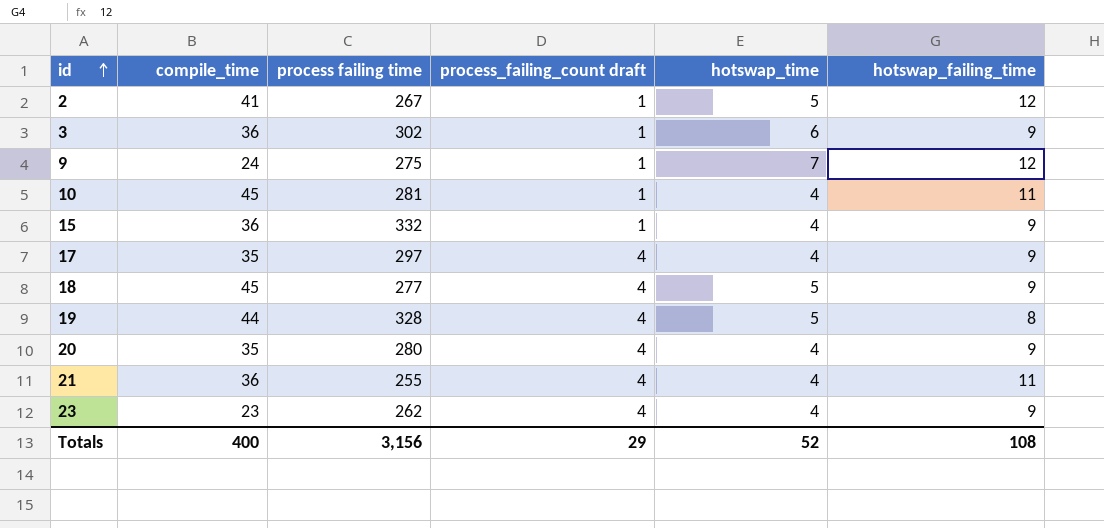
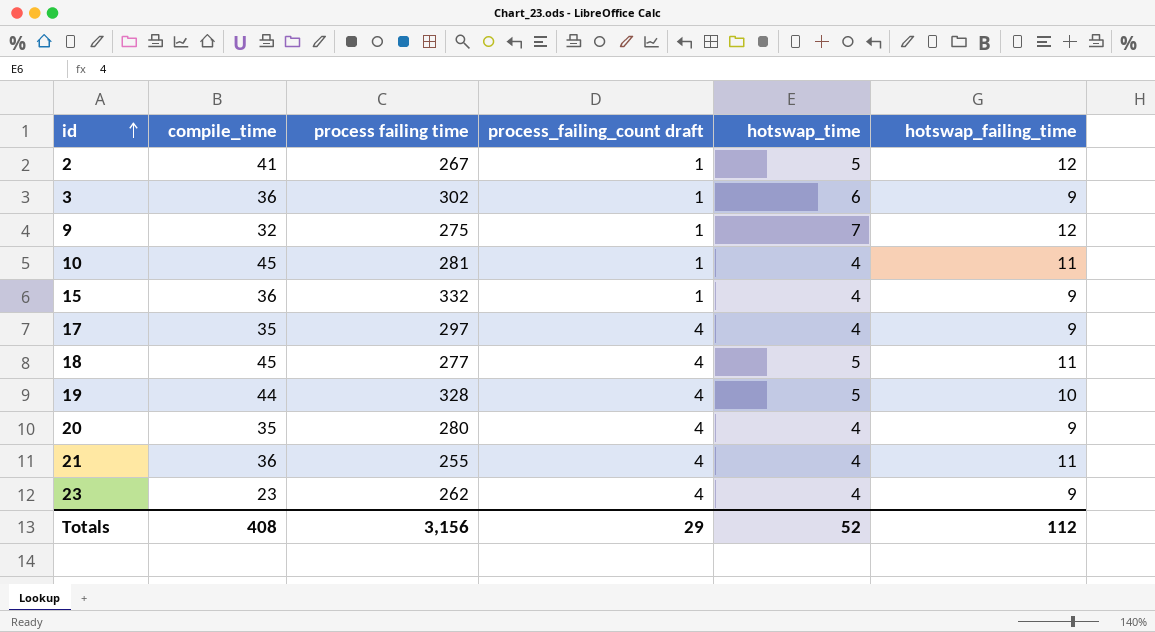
9 | compile_time: 24 -> 32
18 | hotswap_failing_time: 9 -> 11
19 | hotswap_failing_time: 8 -> 10
Totals | compile_time: 400 -> 408
Totals | hotswap_failing_time: 108 -> 112

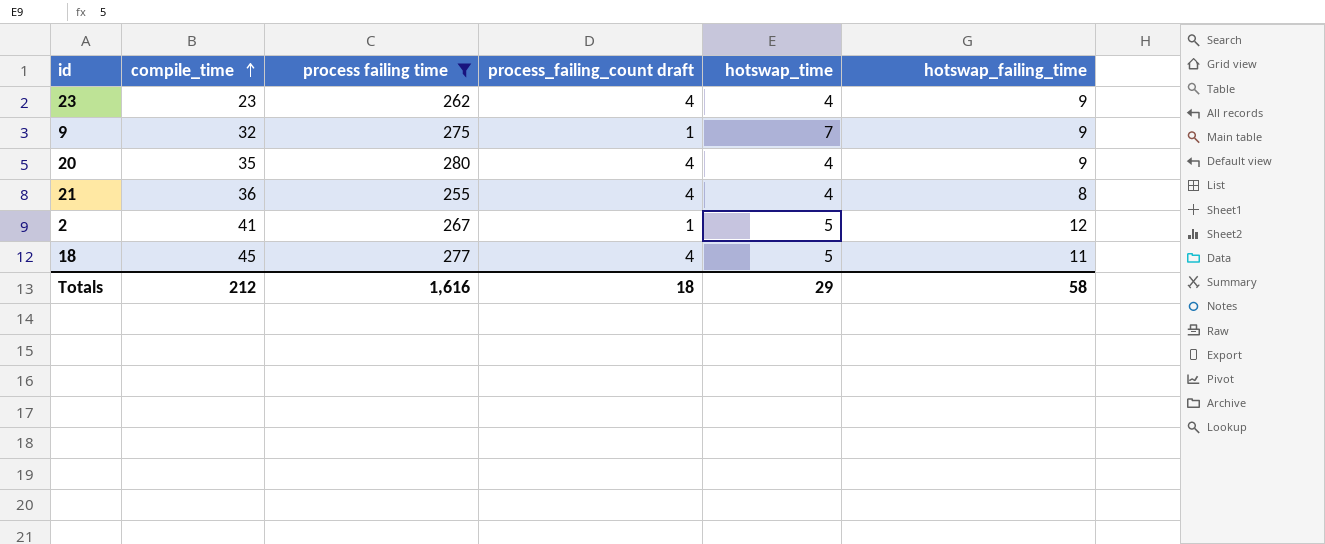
filter: none -> process failing time <= 280
row order: id ascending -> compile_time ascending
9 | hotswap_failing_time: 12 -> 9
21 | hotswap_failing_time: 11 -> 8
Totals | compile_time: 408 -> 212
Totals | process failing time: 3,156 -> 1,616
Totals | process_failing_count draft: 29 -> 18
Totals | hotswap_time: 52 -> 29
Totals | hotswap_failing_time: 112 -> 58

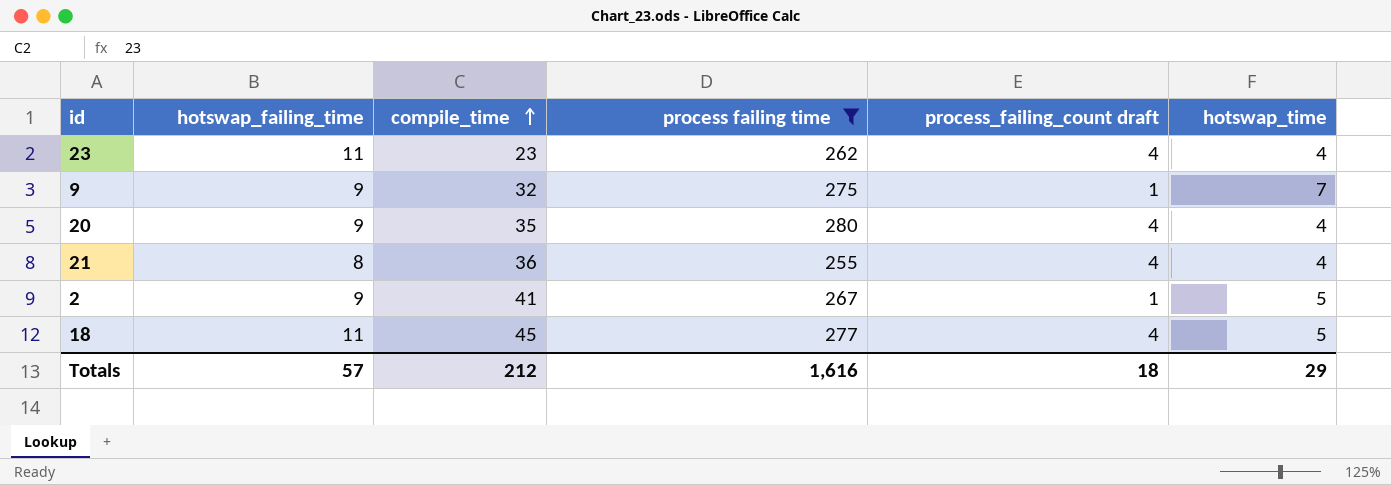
column hotswap_failing_time | position: 6 -> 2
23 | hotswap_failing_time: 9 -> 11
2 | hotswap_failing_time: 12 -> 9
Totals | hotswap_failing_time: 58 -> 57

